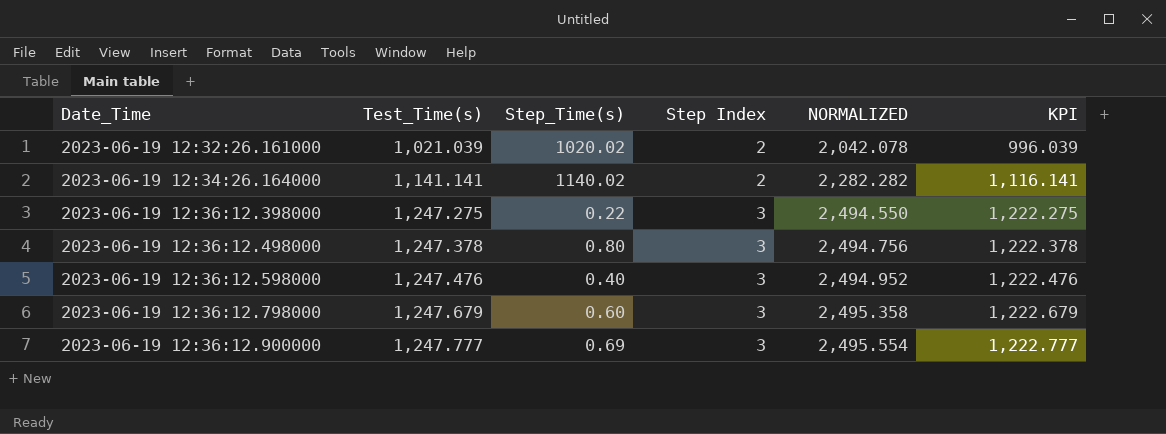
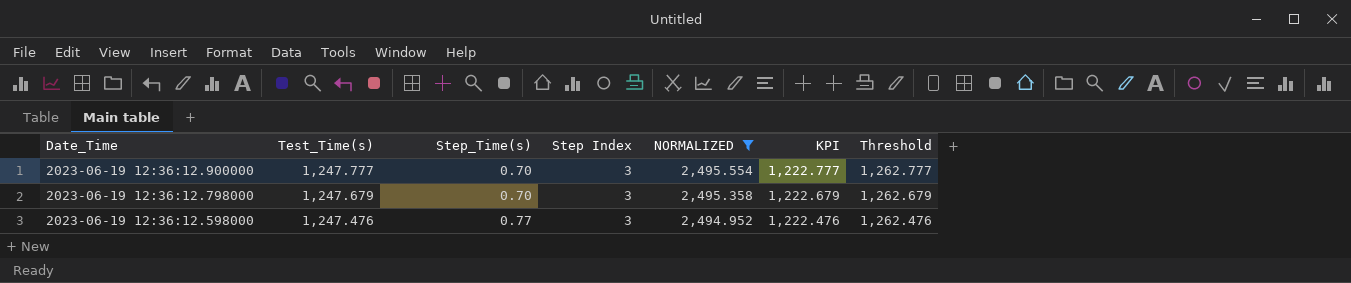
filter: none -> NORMALIZED >= 2,494.952
row order: Date_Time ascending -> Date_Time descending
column Threshold | formula: none -> [Test_Time(s)] + 15
2023-06-19 12:36:12.900000 | Step_Time(s): 0.69 -> 0.70
2023-06-19 12:36:12.798000 | Step_Time(s): 0.60 -> 0.70
2023-06-19 12:36:12.598000 | Step_Time(s): 0.40 -> 0.77

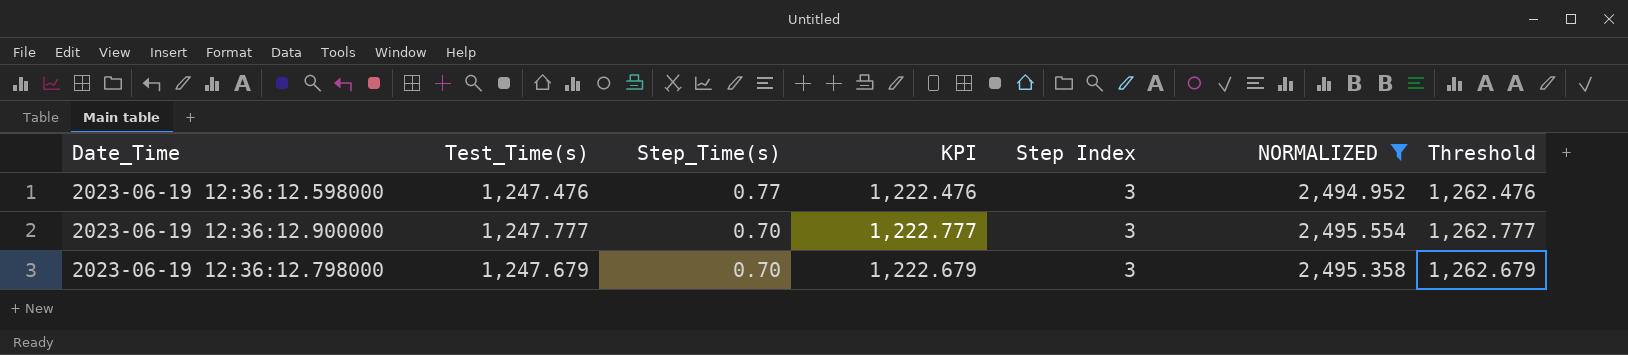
row order: Date_Time descending -> Step_Time(s) descending
column KPI | position: 6 -> 4

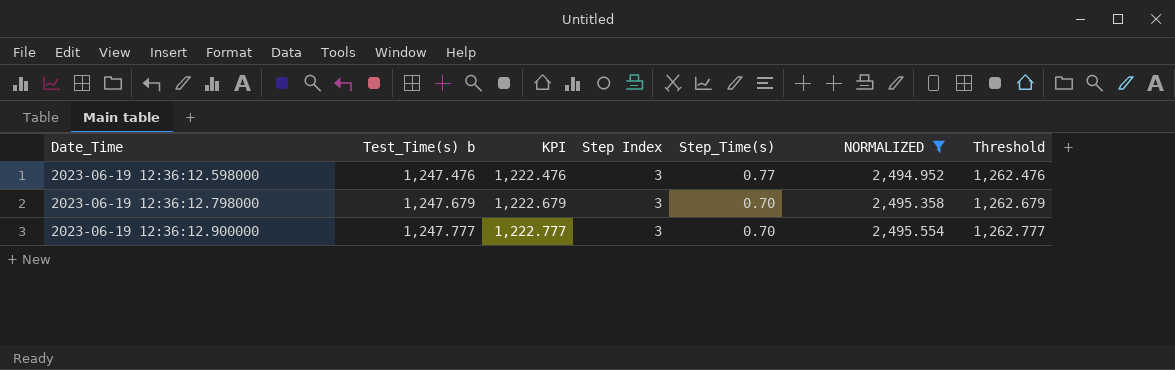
row order: Step_Time(s) descending -> Date_Time ascending
column name: Test_Time(s) -> Test_Time(s) b
column Step_Time(s) | position: 3 -> 5

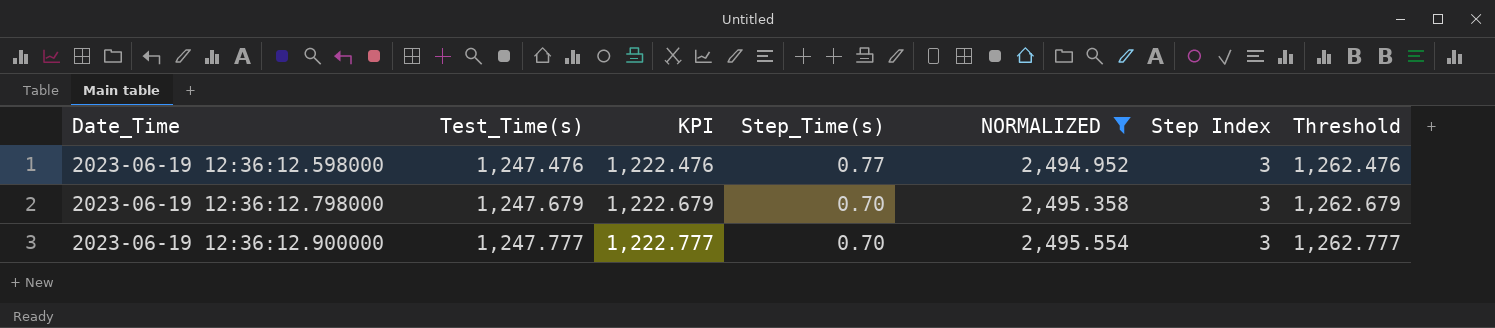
column name: Test_Time(s) b -> Test_Time(s)
column Step Index | position: 4 -> 6

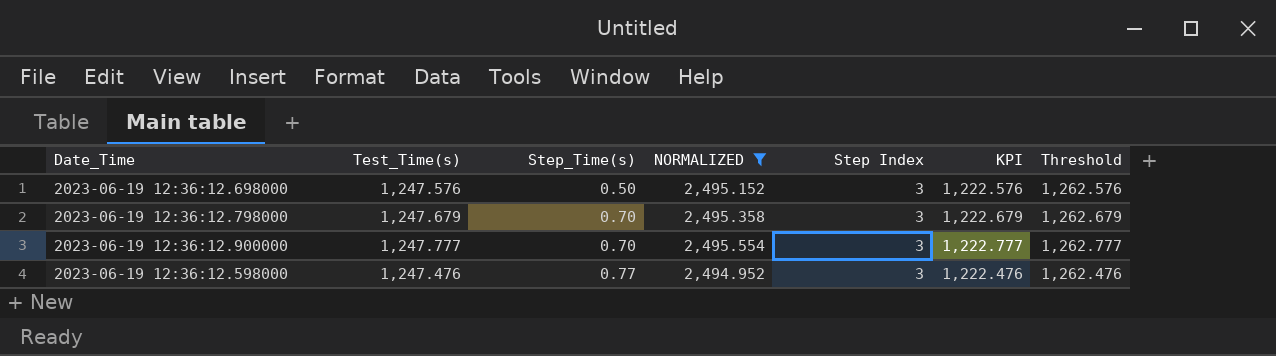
row order: Date_Time ascending -> Step_Time(s) ascending
column KPI | position: 3 -> 6
row 2023-06-19 12:36:12.698000: none -> 1,247.576 | 0.50 | 2,495.152 | 3 | 1,222.576 | 1,262.576

